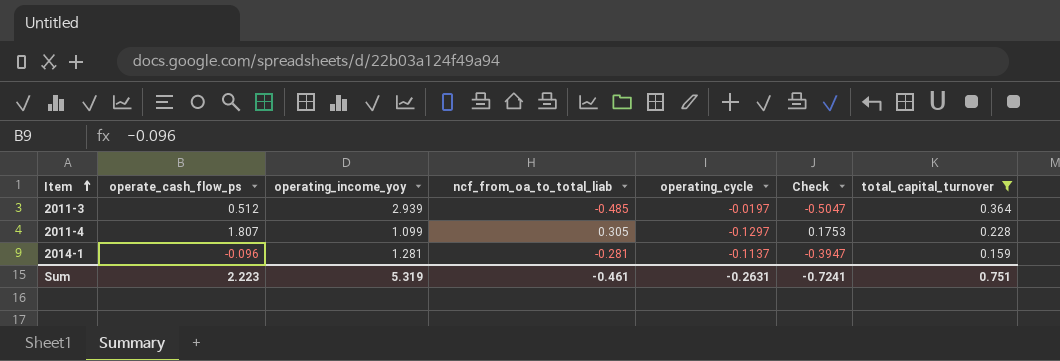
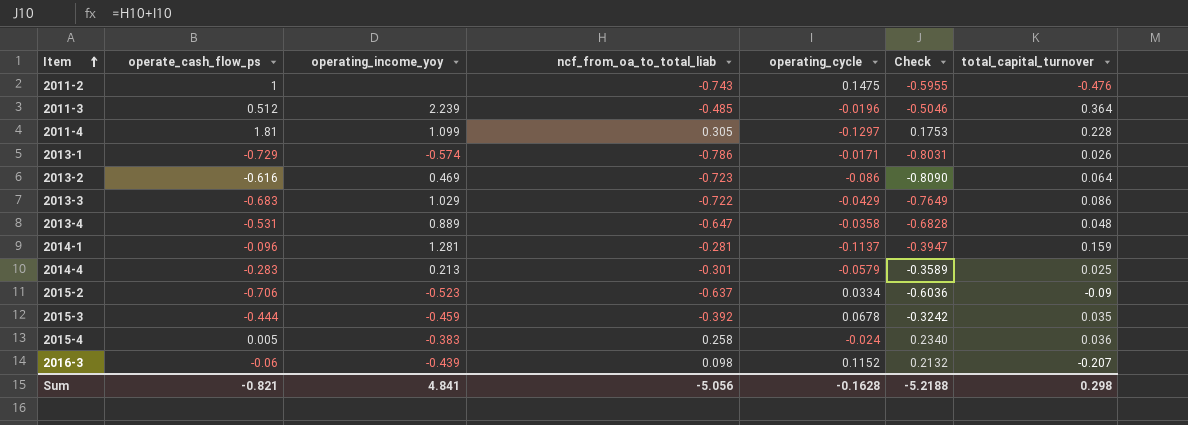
filter: total_capital_turnover >= 0.159 -> none
2011-3 | operating_income_yoy: 2.939 -> 2.239
2011-3 | operating_cycle: -0.0197 -> -0.0196
2011-3 | Check: -0.5047 -> -0.5046
2011-4 | operate_cash_flow_ps: 1.807 -> 1.81
Sum | operate_cash_flow_ps: 2.223 -> -0.821
Sum | operating_income_yoy: 5.319 -> 4.841
Sum | ncf_from_oa_to_total_liab: -0.461 -> -5.056
Sum | operating_cycle: -0.2631 -> -0.1628
Sum | Check: -0.7241 -> -5.2188
Sum | total_capital_turnover: 0.751 -> 0.298

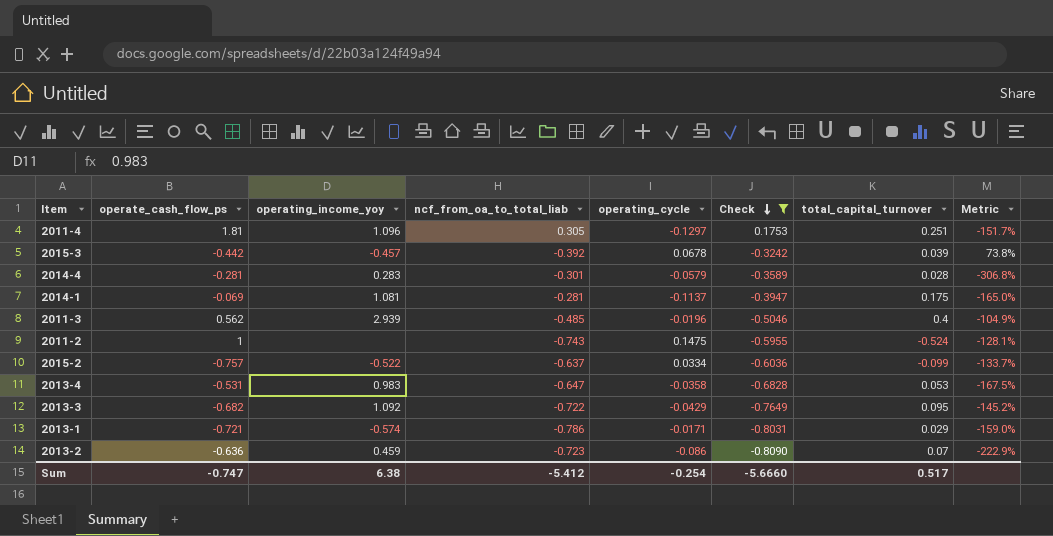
filter: none -> Check <= 0.1753
row order: Item ascending -> Check descending
column Metric | formula: none -> ([operating_cycle] - [total_capital_turnover]) / [total_capital_turnover]
2011-4 | operating_income_yoy: 1.099 -> 1.096
2011-4 | total_capital_turnover: 0.228 -> 0.251
2015-3 | operate_cash_flow_ps: -0.444 -> -0.442
2015-3 | operating_income_yoy: -0.459 -> -0.457
2015-3 | total_capital_turnover: 0.035 -> 0.039
2014-4 | operate_cash_flow_ps: -0.283 -> -0.281
2014-4 | operating_income_yoy: 0.213 -> 0.283
2014-4 | total_capital_turnover: 0.025 -> 0.028
2014-1 | operate_cash_flow_ps: -0.096 -> -0.069
2014-1 | operating_income_yoy: 1.281 -> 1.081
2014-1 | total_capital_turnover: 0.159 -> 0.175
2011-3 | operate_cash_flow_ps: 0.512 -> 0.562
2011-3 | operating_income_yoy: 2.239 -> 2.939
2011-3 | total_capital_turnover: 0.364 -> 0.4
2011-2 | total_capital_turnover: -0.476 -> -0.524
2015-2 | operate_cash_flow_ps: -0.706 -> -0.757
2015-2 | operating_income_yoy: -0.523 -> -0.522
2015-2 | total_capital_turnover: -0.09 -> -0.099
2013-4 | operating_income_yoy: 0.889 -> 0.983
2013-4 | total_capital_turnover: 0.048 -> 0.053
2013-3 | operate_cash_flow_ps: -0.683 -> -0.682
2013-3 | operating_income_yoy: 1.029 -> 1.092
2013-3 | total_capital_turnover: 0.086 -> 0.095
2013-1 | operate_cash_flow_ps: -0.729 -> -0.721
2013-1 | total_capital_turnover: 0.026 -> 0.029
2013-2 | operate_cash_flow_ps: -0.616 -> -0.636
2013-2 | operating_income_yoy: 0.469 -> 0.459
2013-2 | total_capital_turnover: 0.064 -> 0.07
Sum | operate_cash_flow_ps: -0.821 -> -0.747
Sum | operating_income_yoy: 4.841 -> 6.38
Sum | ncf_from_oa_to_total_liab: -5.056 -> -5.412
Sum | operating_cycle: -0.1628 -> -0.254
Sum | Check: -5.2188 -> -5.6660
Sum | total_capital_turnover: 0.298 -> 0.517

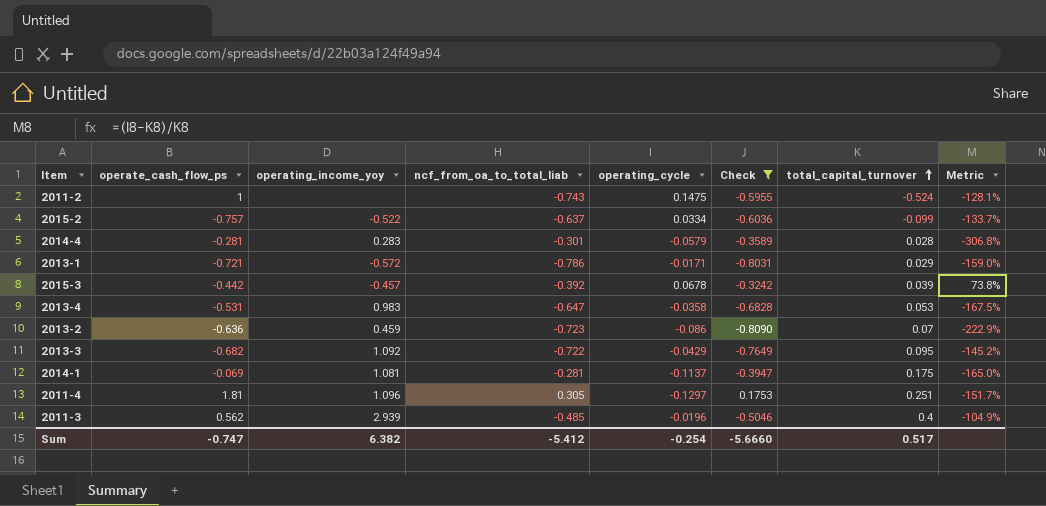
row order: Check descending -> total_capital_turnover ascending
2013-1 | operating_income_yoy: -0.574 -> -0.572
Sum | operating_income_yoy: 6.38 -> 6.382

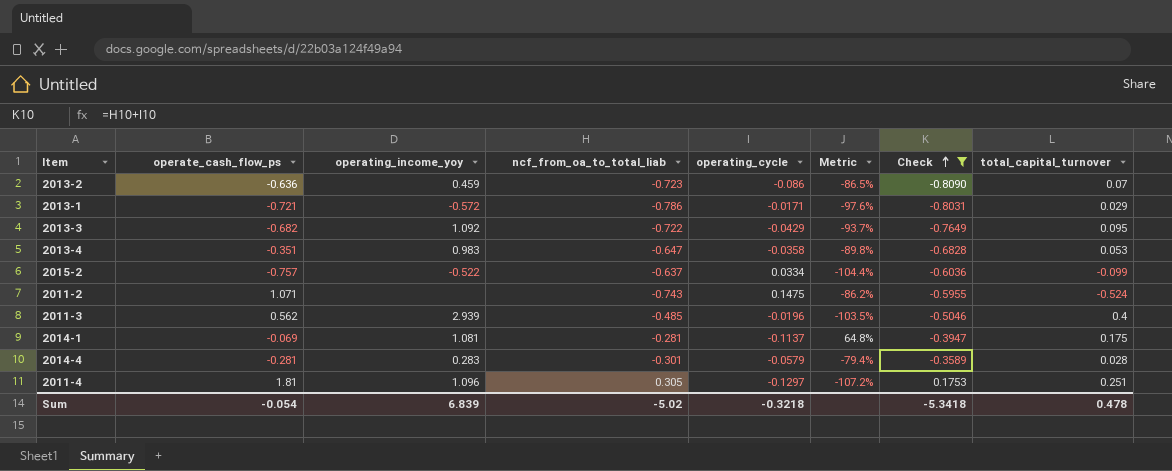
row order: total_capital_turnover ascending -> Check ascending
column Metric | formula: ([operating_cycle] - [total_capital_turnover]) / [total_capital_turnover] -> ([operating_cycle] - [operate_cash_flow_ps]) / [operate_cash_flow_ps]
column Metric | position: 8 -> 6
row 2015-3: -0.442 | -0.457 | -0.392 | 0.0678 | -0.3242 | 0.039 | 73.8% -> none
2013-4 | operate_cash_flow_ps: -0.531 -> -0.351
2011-2 | operate_cash_flow_ps: 1 -> 1.071
Sum | operate_cash_flow_ps: -0.747 -> -0.054
Sum | operating_income_yoy: 6.382 -> 6.839
Sum | ncf_from_oa_to_total_liab: -5.412 -> -5.02
Sum | operating_cycle: -0.254 -> -0.3218
Sum | Check: -5.6660 -> -5.3418
Sum | total_capital_turnover: 0.517 -> 0.478

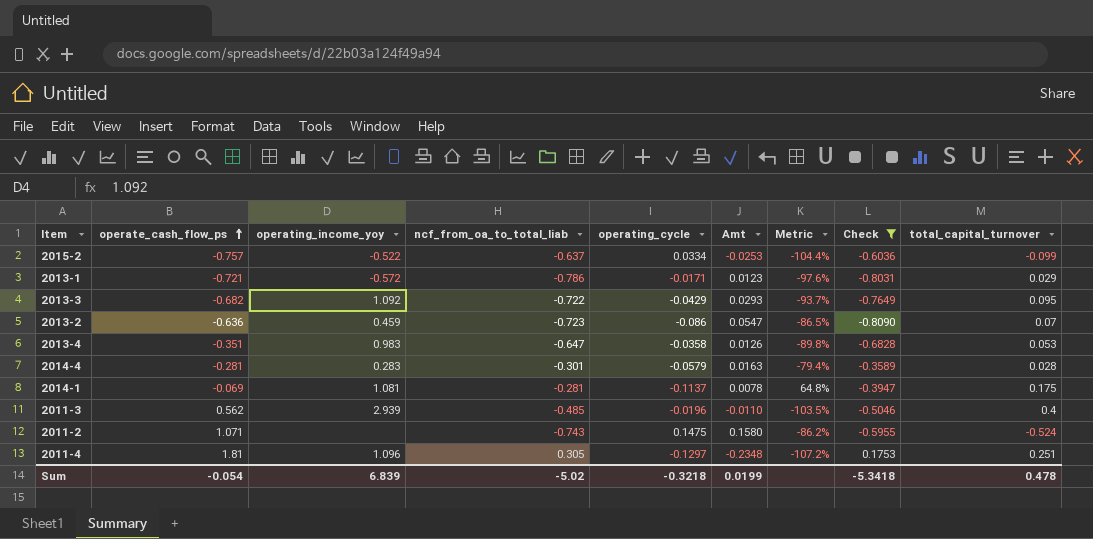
row order: Check ascending -> operate_cash_flow_ps ascending
column Amt | formula: none -> [operate_cash_flow_ps] * [operating_cycle]

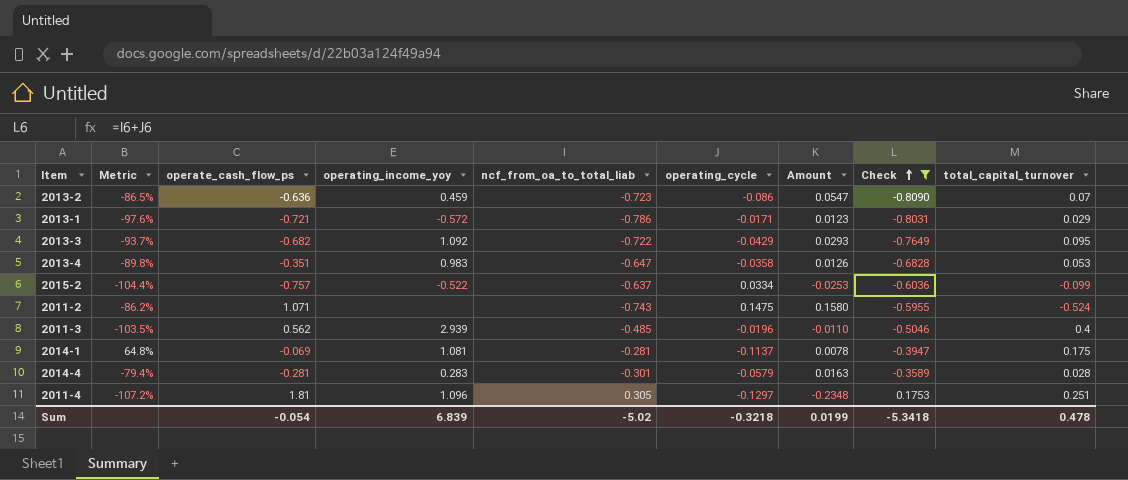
row order: operate_cash_flow_ps ascending -> Check ascending
column Metric | position: 7 -> 2
column name: Amt -> Amount

